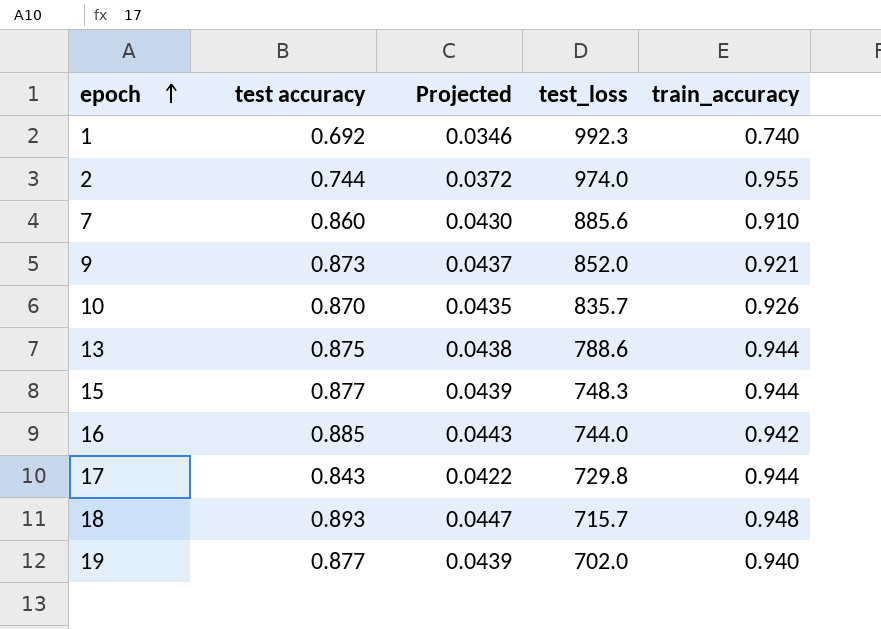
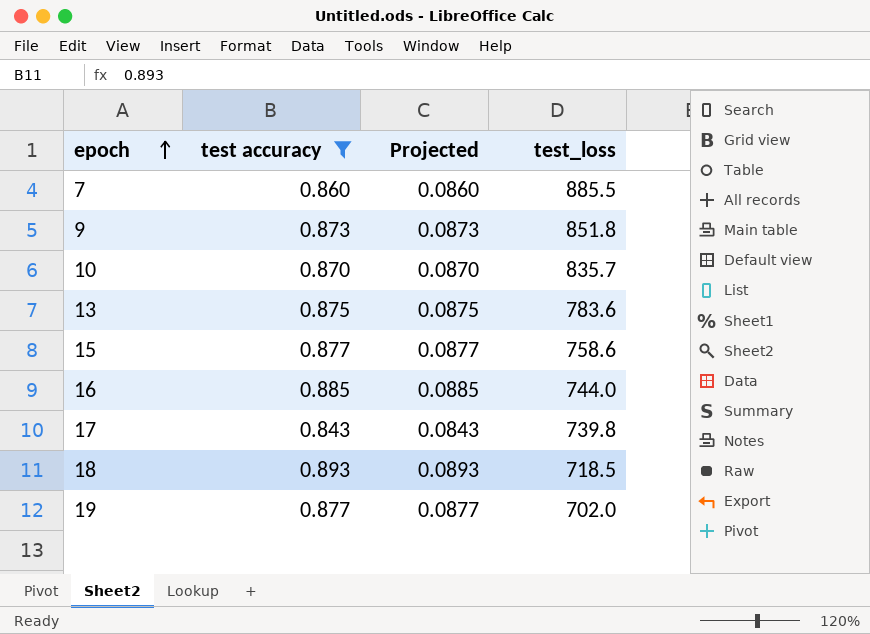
filter: none -> test accuracy >= 0.843
column train_accuracy | position: 5 -> none
column Projected | formula: [test accuracy] * 0.05 -> [test accuracy] * 0.1
7 | test_loss: 885.6 -> 885.5
9 | test_loss: 852.0 -> 851.8
13 | test_loss: 788.6 -> 783.6
15 | test_loss: 748.3 -> 758.6
17 | test_loss: 729.8 -> 739.8
18 | test_loss: 715.7 -> 718.5

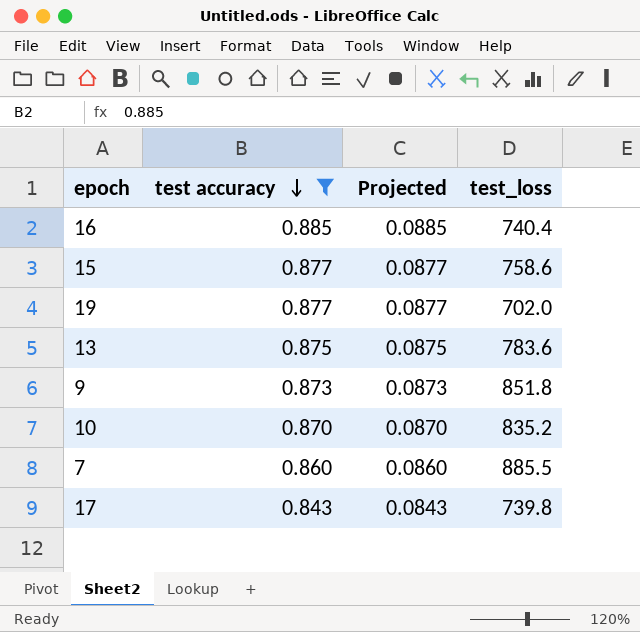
row order: epoch ascending -> test accuracy descending
row 18: 0.893 | 0.0893 | 718.5 -> none
16 | test_loss: 744.0 -> 740.4
10 | test_loss: 835.7 -> 835.2

